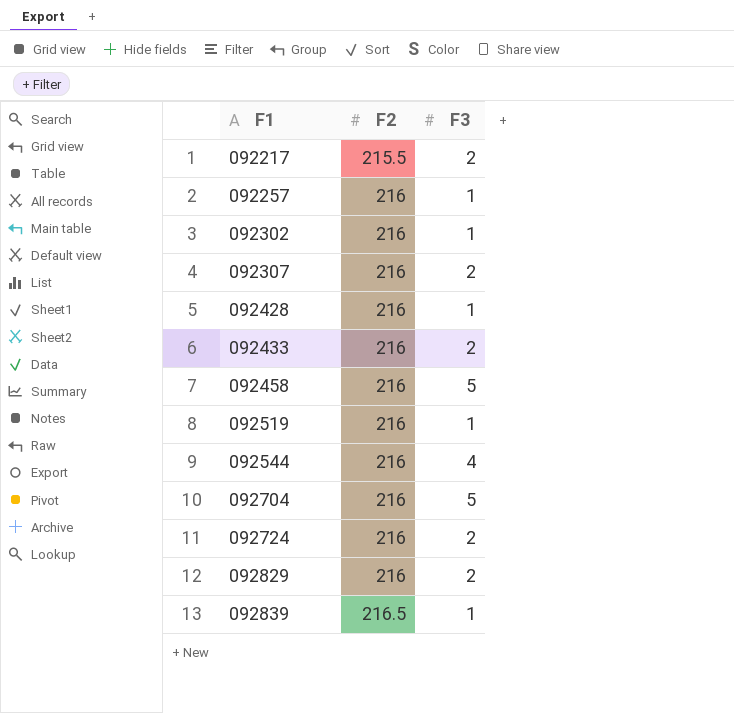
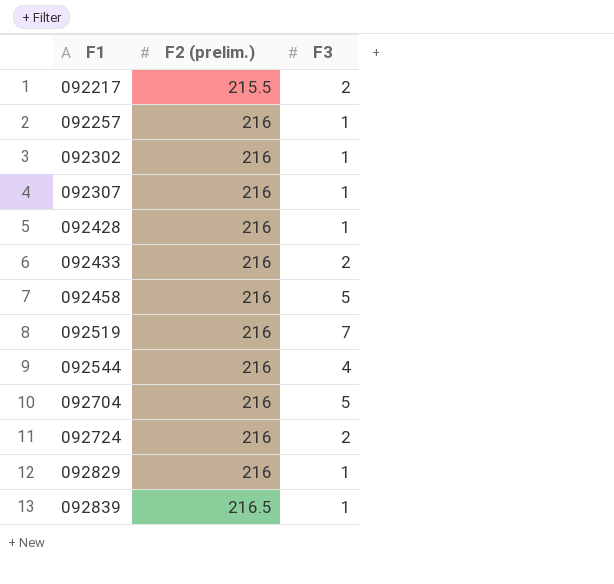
column name: F2 -> F2 (prelim.)
092307 | F3: 2 -> 1
092519 | F3: 1 -> 7
092829 | F3: 2 -> 1

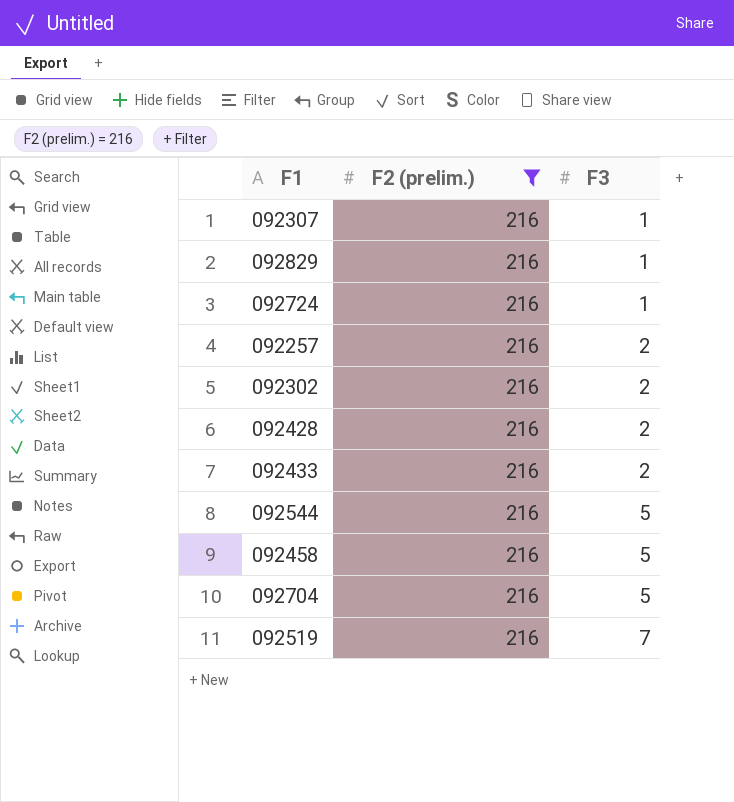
filter: none -> F2 (prelim.) = 216
row order: F1 ascending -> F3 ascending
092724 | F3: 2 -> 1
092257 | F3: 1 -> 2
092302 | F3: 1 -> 2
092428 | F3: 1 -> 2
092544 | F3: 4 -> 5

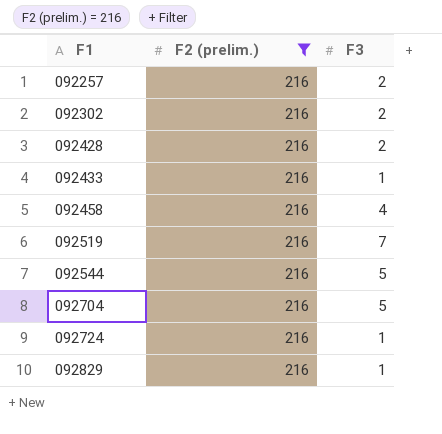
row order: F3 ascending -> F1 ascending
row 092307: 216 | 1 -> none
092433 | F3: 2 -> 1
092458 | F3: 5 -> 4

